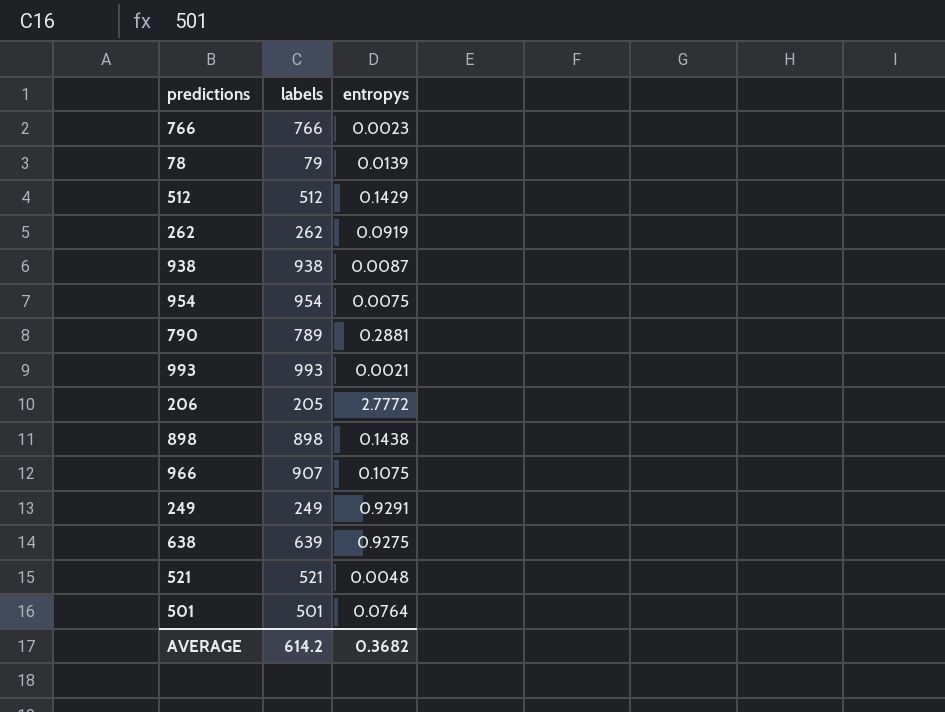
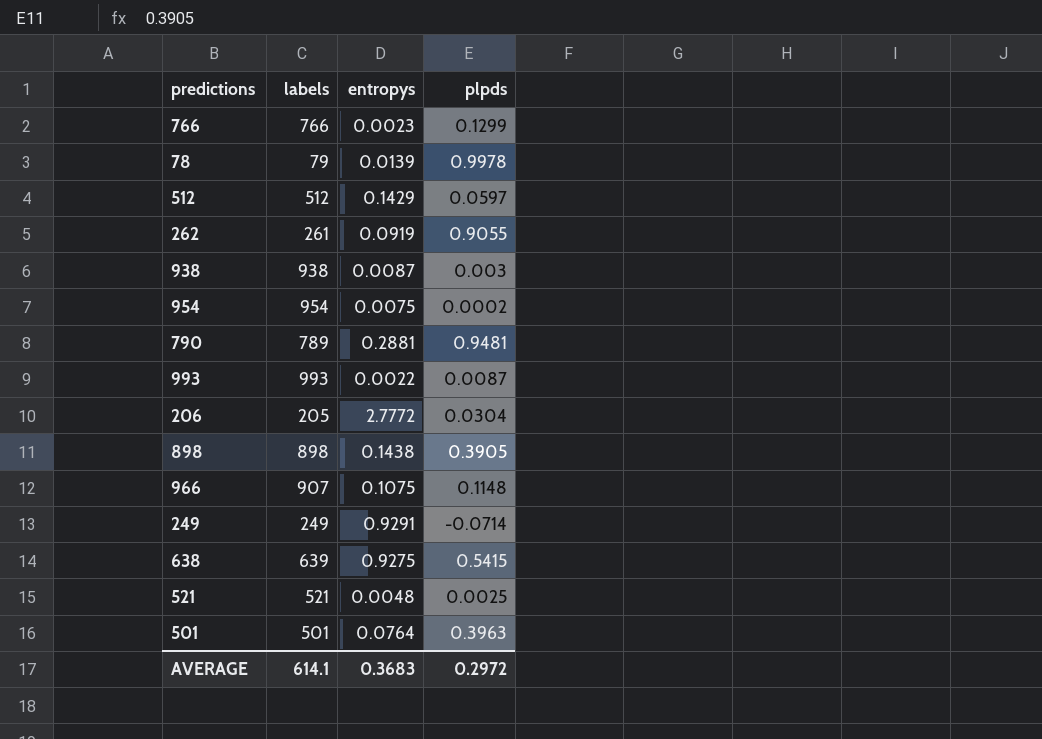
column plpds | position: none -> 4
262 | labels: 262 -> 261
993 | entropys: 0.0021 -> 0.0022
AVERAGE | labels: 614.2 -> 614.1
AVERAGE | entropys: 0.3682 -> 0.3683

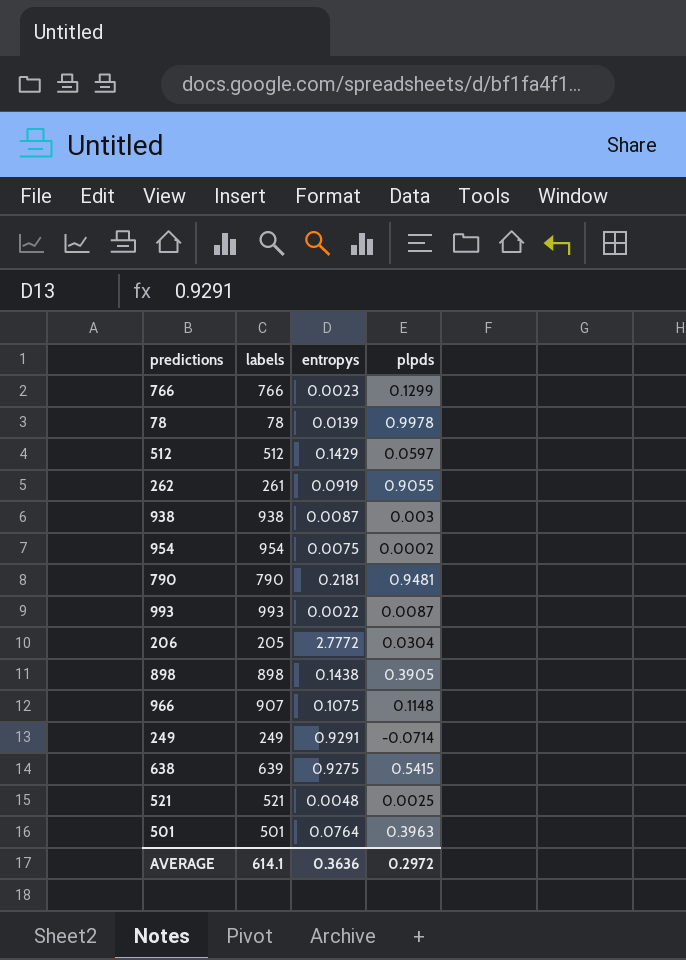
78 | labels: 79 -> 78
790 | labels: 789 -> 790
790 | entropys: 0.2881 -> 0.2181
AVERAGE | entropys: 0.3683 -> 0.3636

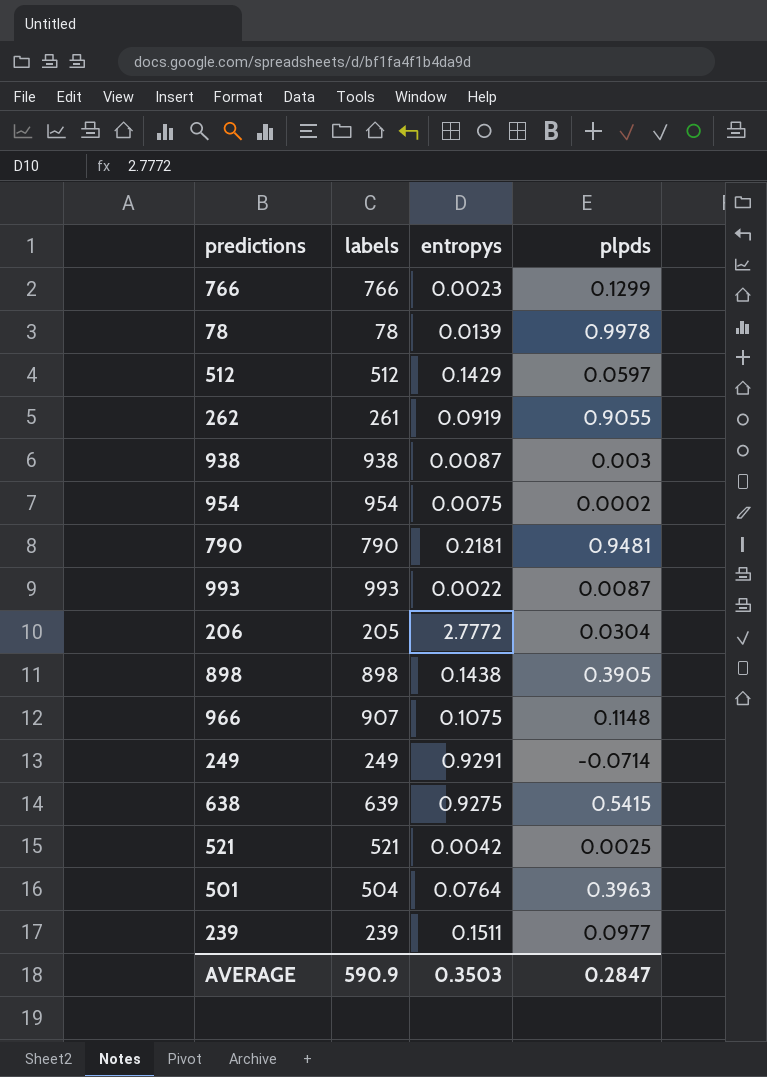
521 | entropys: 0.0048 -> 0.0042
501 | labels: 501 -> 504
row 239: none -> 239 | 0.1511 | 0.0977
AVERAGE | labels: 614.1 -> 590.9
AVERAGE | entropys: 0.3636 -> 0.3503
AVERAGE | plpds: 0.2972 -> 0.2847

